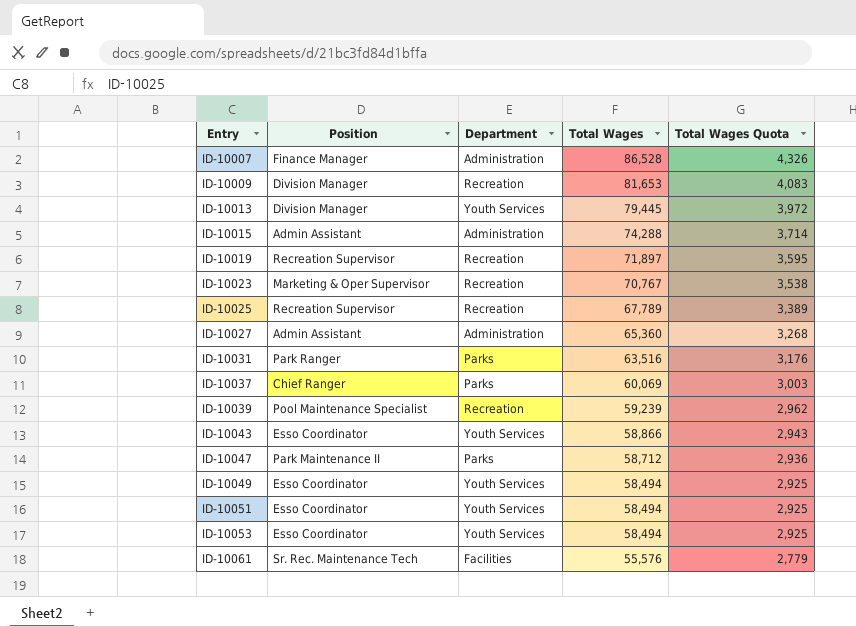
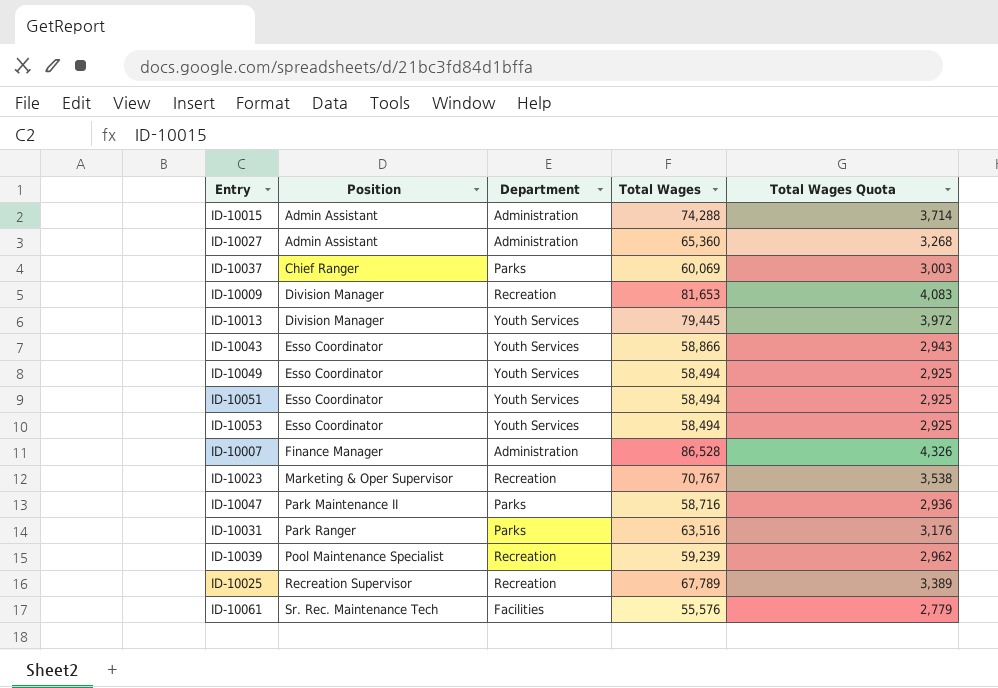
row order: Entry ascending -> Position ascending
row ID-10019: Recreation Supervisor | Recreation | 71,897 | 3,595 -> none
ID-10047 | Total Wages: 58,712 -> 58,716

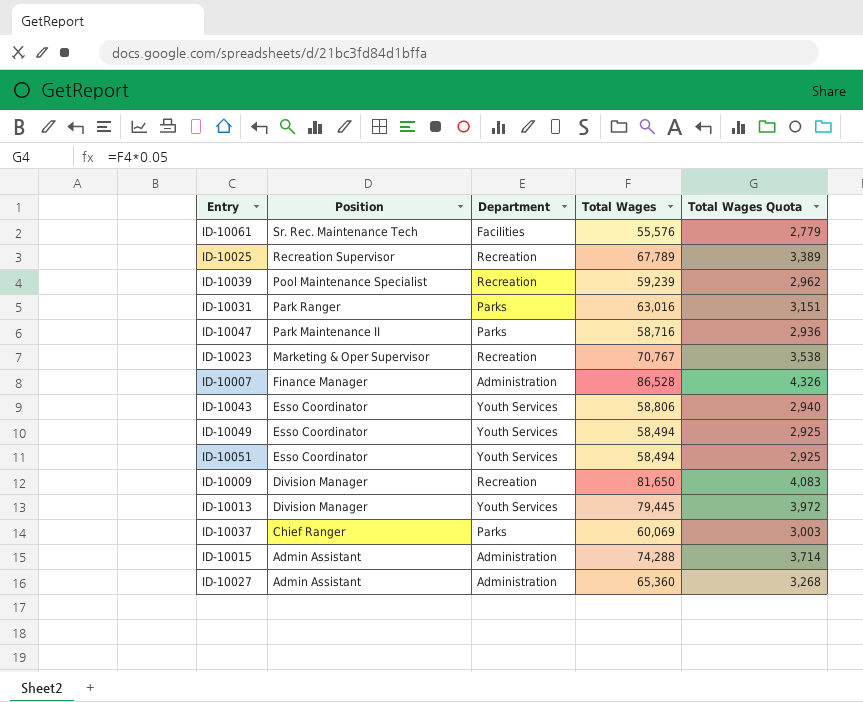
row order: Position ascending -> Position descending
row ID-10053: Esso Coordinator | Youth Services | 58,494 | 2,925 -> none
ID-10031 | Total Wages: 63,516 -> 63,016
ID-10031 | Total Wages Quota: 3,176 -> 3,151
ID-10043 | Total Wages: 58,866 -> 58,806
ID-10043 | Total Wages Quota: 2,943 -> 2,940
ID-10009 | Total Wages: 81,653 -> 81,650

